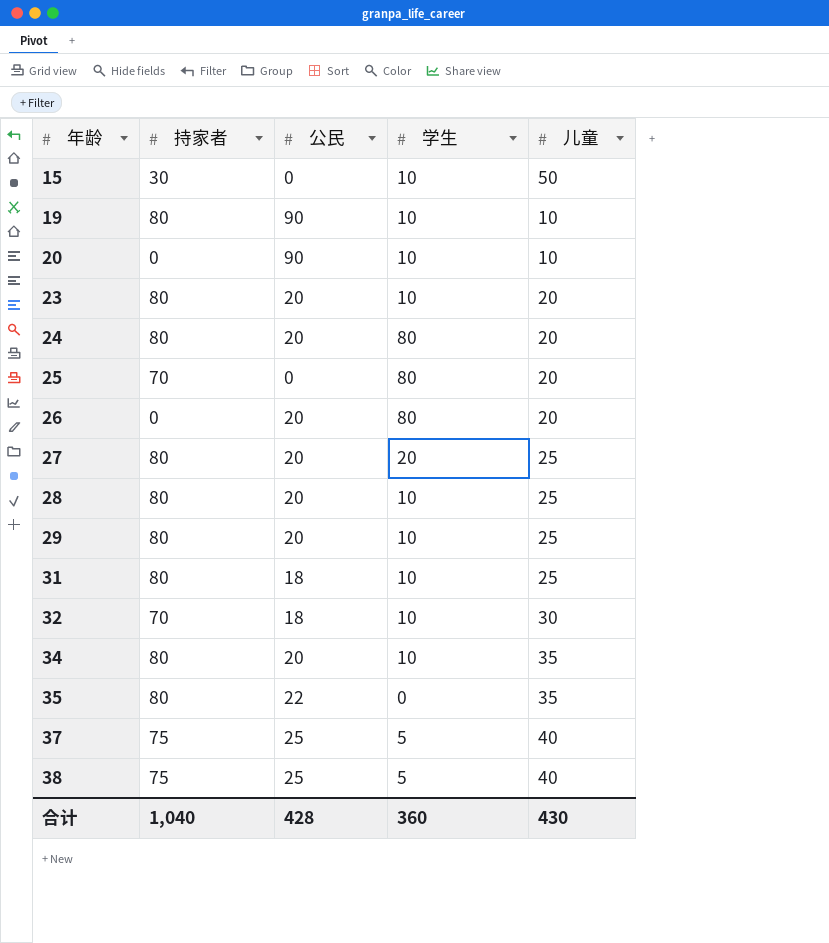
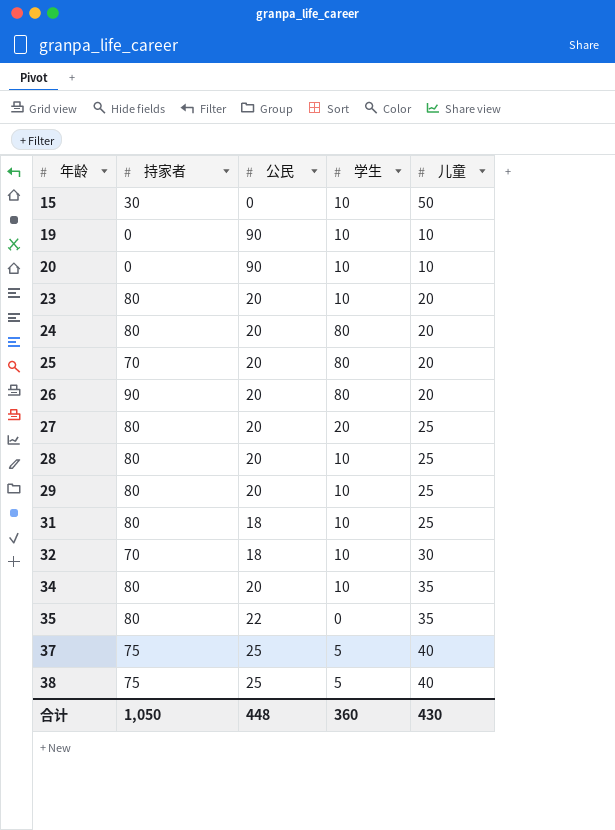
19 | 持家者: 80 -> 0
25 | 公民: 0 -> 20
26 | 持家者: 0 -> 90
合计 | 持家者: 1,040 -> 1,050
合计 | 公民: 428 -> 448

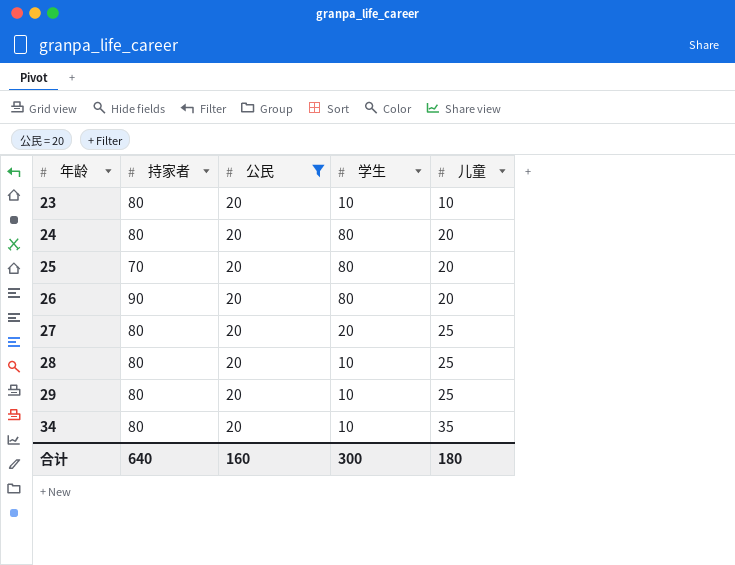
filter: none -> 公民 = 20
23 | 儿童: 20 -> 10
合计 | 持家者: 1,050 -> 640
合计 | 公民: 448 -> 160
合计 | 学生: 360 -> 300
合计 | 儿童: 430 -> 180

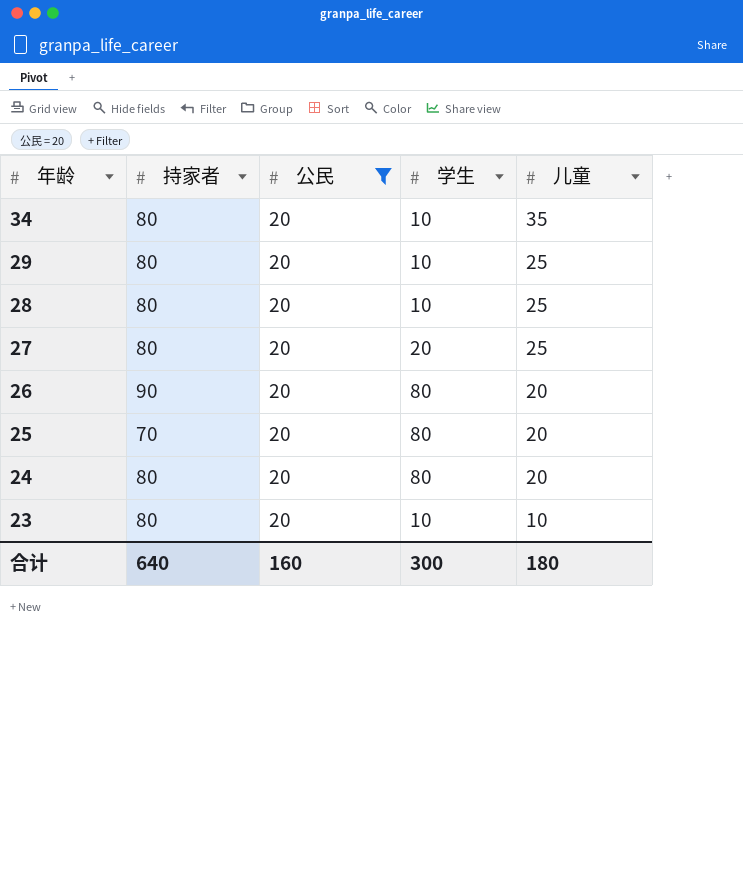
row order: 年龄 ascending -> 年龄 descending

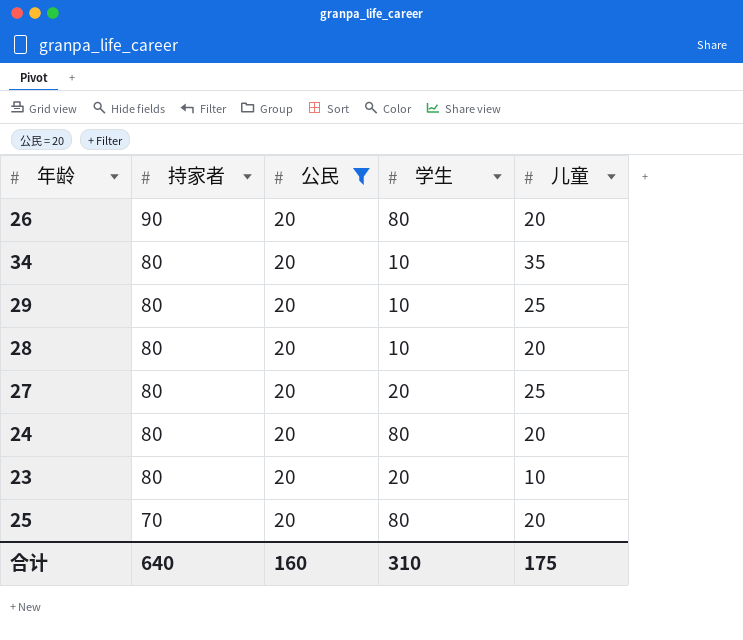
row order: 年龄 descending -> 持家者 descending
28 | 儿童: 25 -> 20
23 | 学生: 10 -> 20
合计 | 学生: 300 -> 310
合计 | 儿童: 180 -> 175

